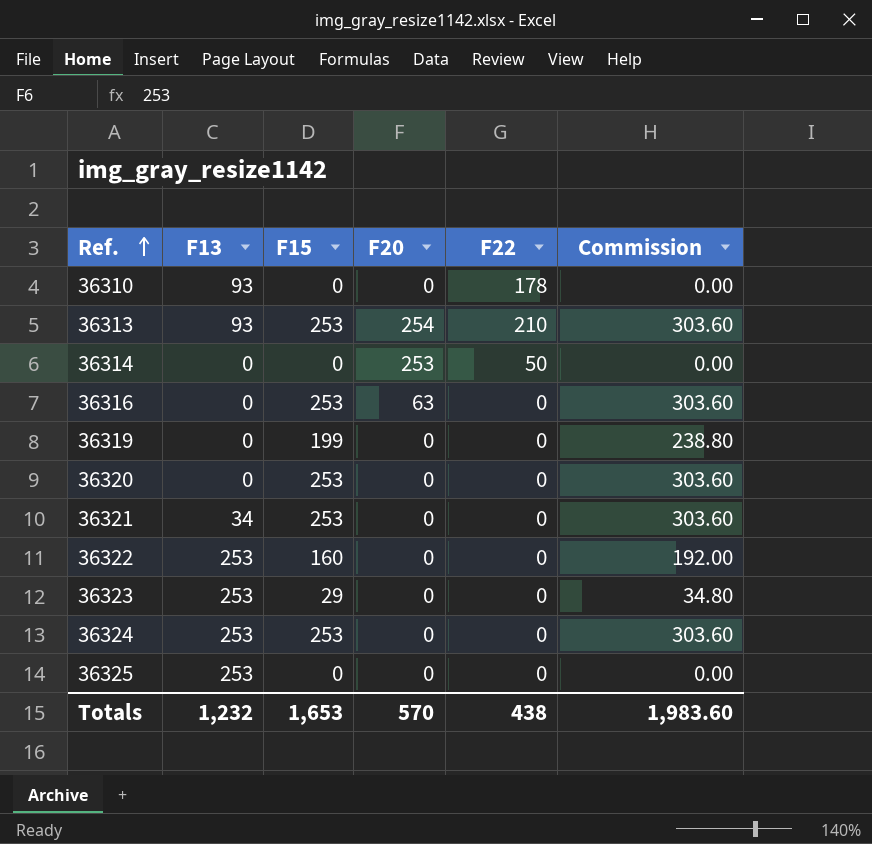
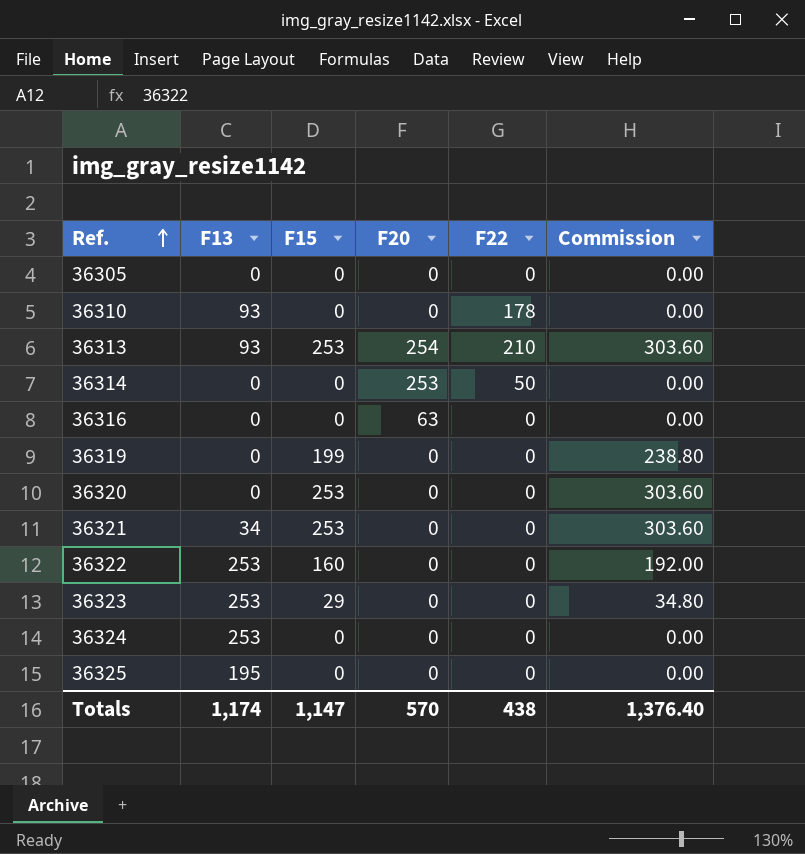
row 36305: none -> 0 | 0 | 0 | 0 | 0.00
36316 | F15: 253 -> 0
36316 | Commission: 303.60 -> 0.00
36324 | F15: 253 -> 0
36324 | Commission: 303.60 -> 0.00
36325 | F13: 253 -> 195
Totals | F13: 1,232 -> 1,174
Totals | F15: 1,653 -> 1,147
Totals | Commission: 1,983.60 -> 1,376.40

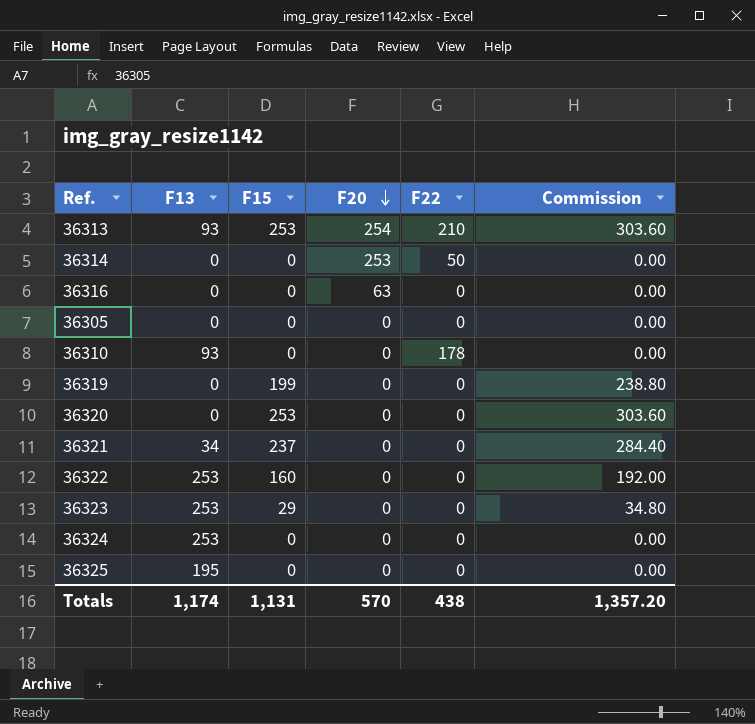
row order: Ref. ascending -> F20 descending
36321 | F15: 253 -> 237
36321 | Commission: 303.60 -> 284.40
Totals | F15: 1,147 -> 1,131
Totals | Commission: 1,376.40 -> 1,357.20

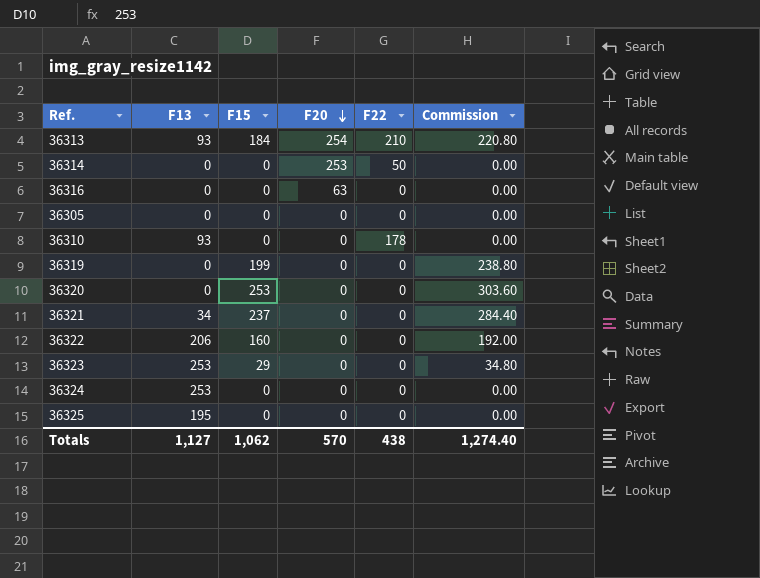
36313 | F15: 253 -> 184
36313 | Commission: 303.60 -> 220.80
36322 | F13: 253 -> 206
Totals | F13: 1,174 -> 1,127
Totals | F15: 1,131 -> 1,062
Totals | Commission: 1,357.20 -> 1,274.40

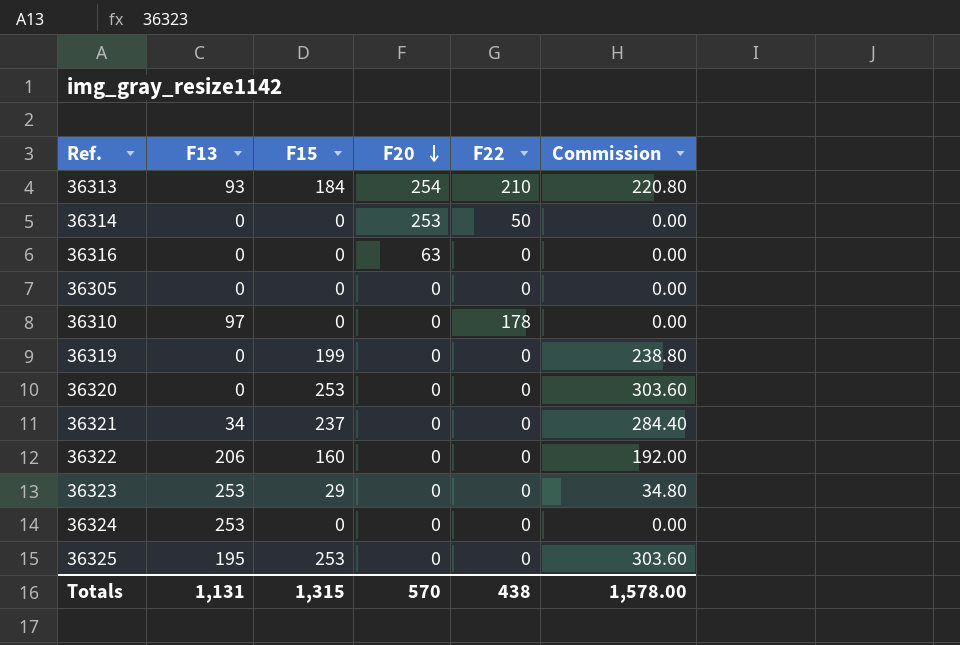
36310 | F13: 93 -> 97
36325 | F15: 0 -> 253
36325 | Commission: 0.00 -> 303.60
Totals | F13: 1,127 -> 1,131
Totals | F15: 1,062 -> 1,315
Totals | Commission: 1,274.40 -> 1,578.00

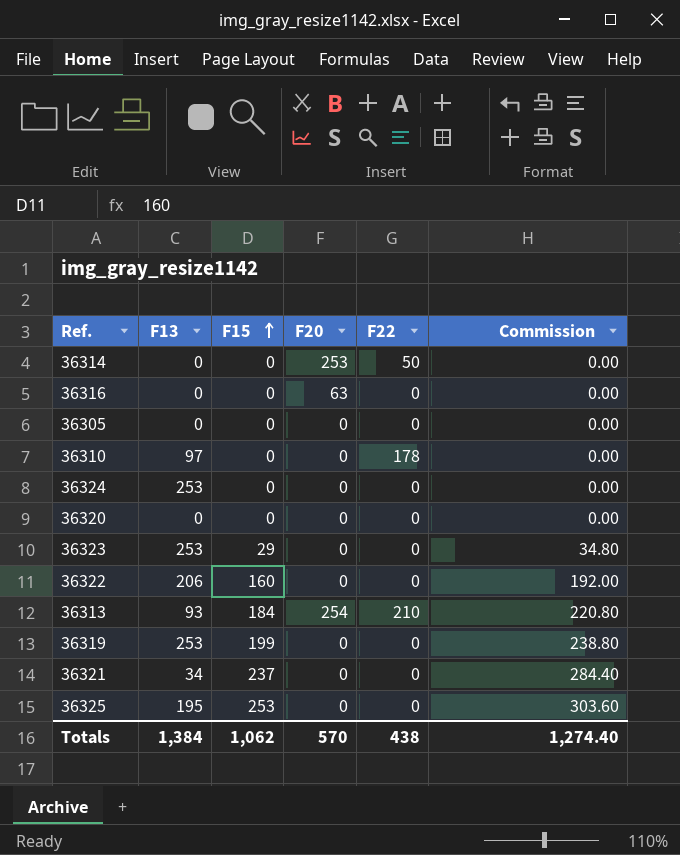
row order: F20 descending -> F15 ascending
36320 | F15: 253 -> 0
36320 | Commission: 303.60 -> 0.00
36319 | F13: 0 -> 253
Totals | F13: 1,131 -> 1,384
Totals | F15: 1,315 -> 1,062
Totals | Commission: 1,578.00 -> 1,274.40

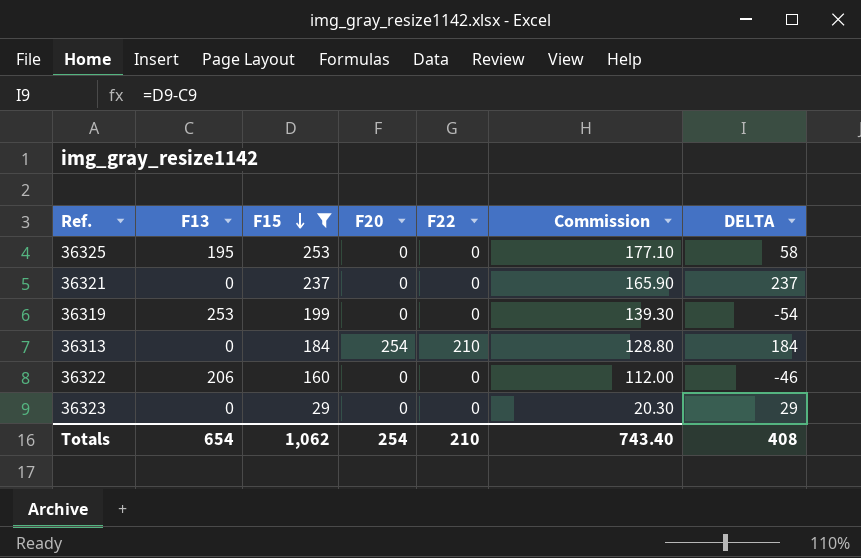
filter: none -> F15 != 0
row order: F15 ascending -> F15 descending
column Commission | formula: [F15] * 1.2 -> [F15] * 0.7
column DELTA | formula: none -> [F15] - [F13]
36321 | F13: 34 -> 0
36313 | F13: 93 -> 0
36323 | F13: 253 -> 0
Totals | F13: 1,384 -> 654
Totals | F20: 570 -> 254
Totals | F22: 438 -> 210
Totals | Commission: 1,274.40 -> 743.40

